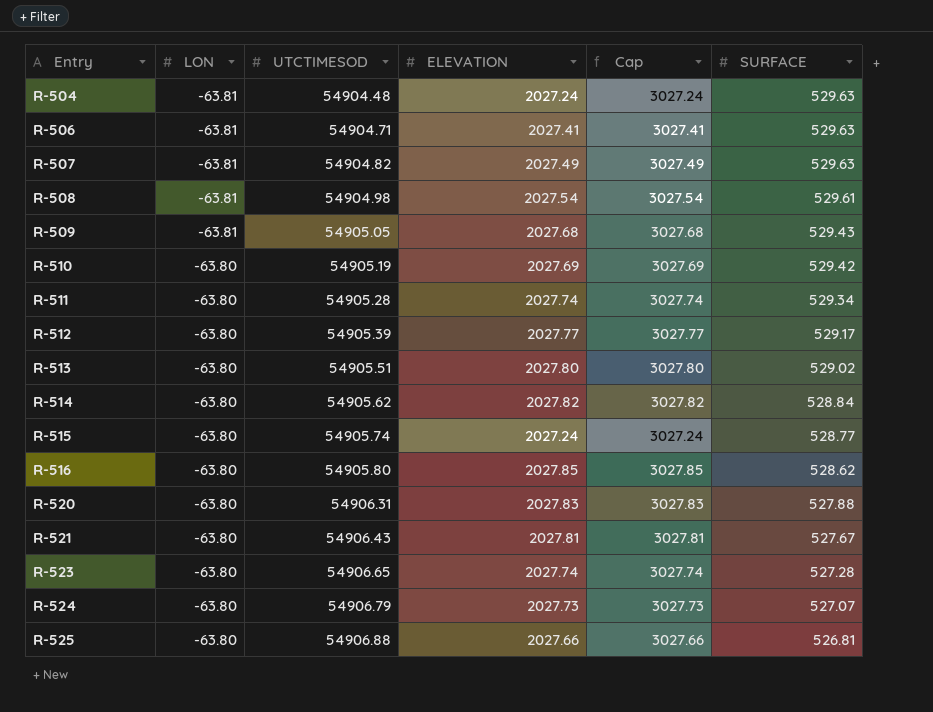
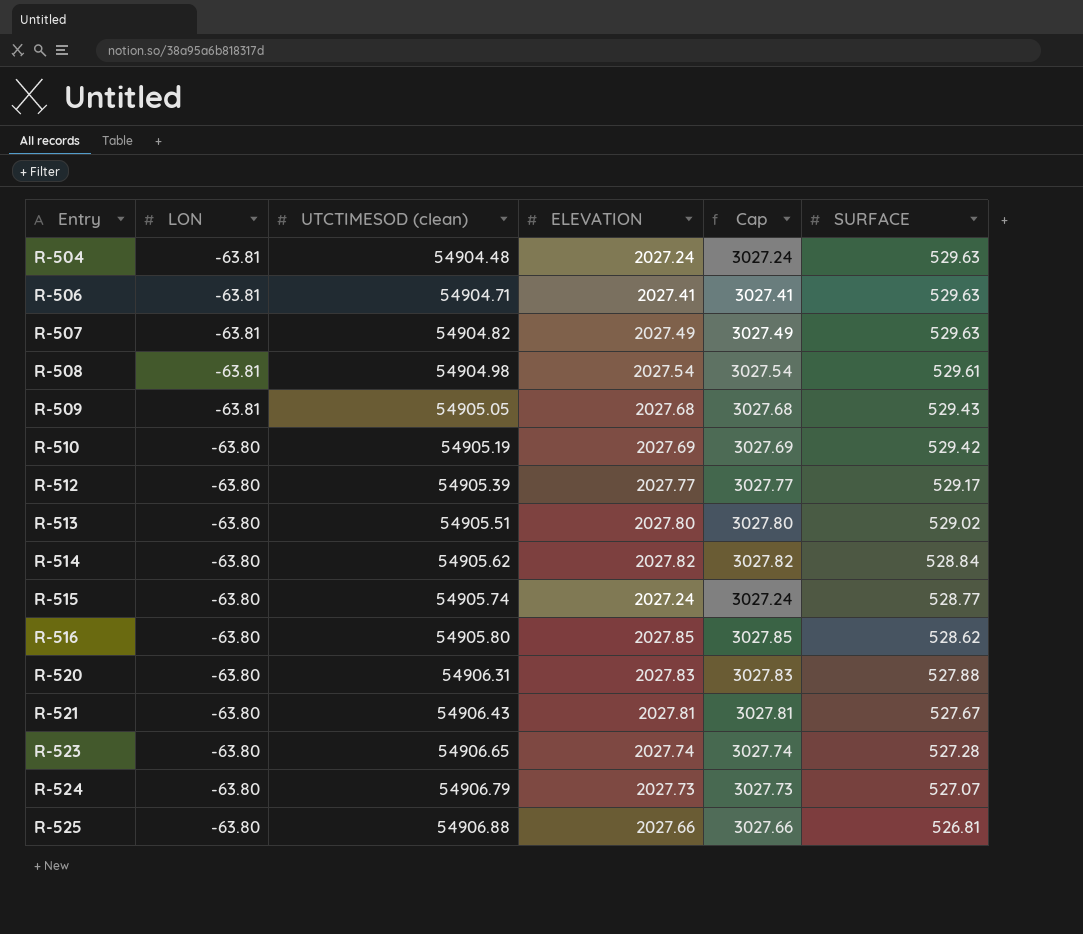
column name: UTCTIMESOD -> UTCTIMESOD (clean)
row R-511: -63.80 | 54905.28 | 2027.74 | 3027.74 | 529.34 -> none

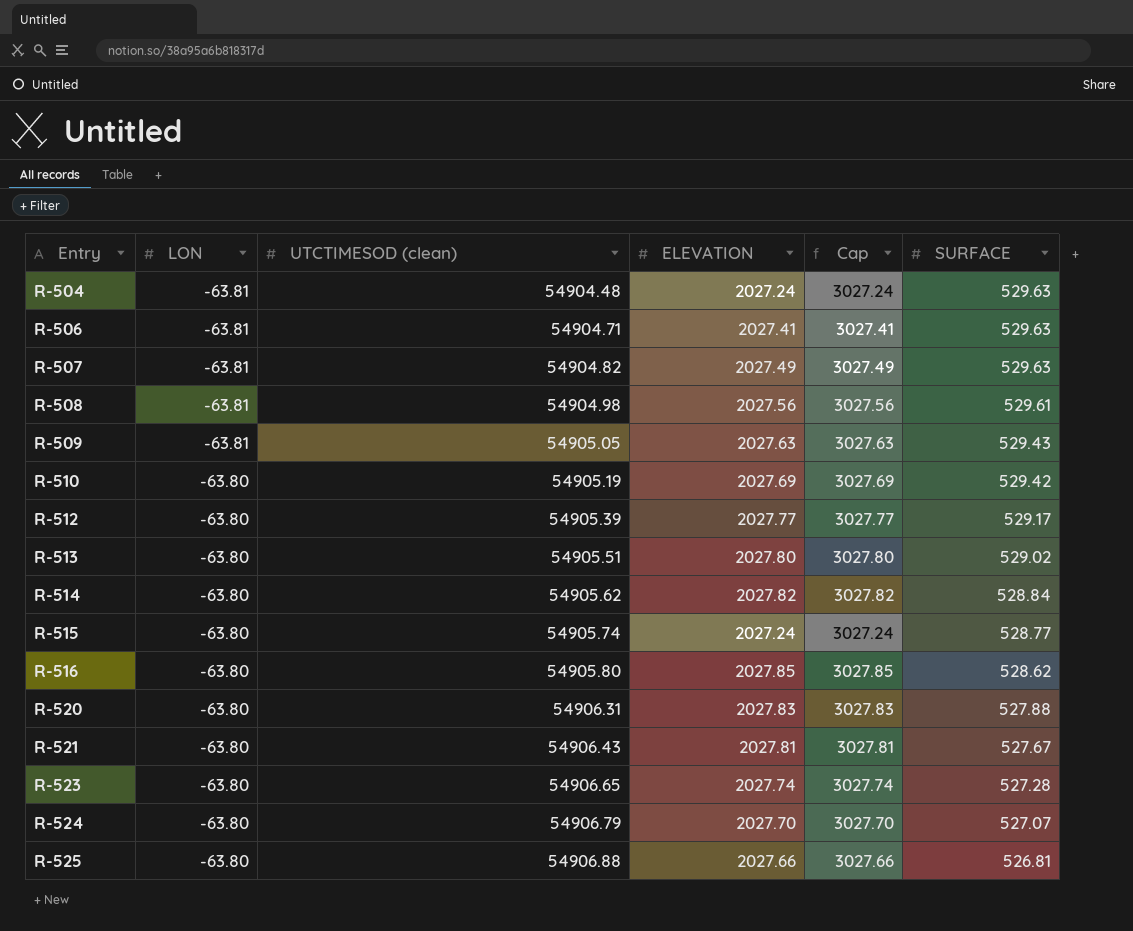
R-508 | ELEVATION: 2027.54 -> 2027.56
R-508 | Cap: 3027.54 -> 3027.56
R-509 | ELEVATION: 2027.68 -> 2027.63
R-509 | Cap: 3027.68 -> 3027.63
R-524 | ELEVATION: 2027.73 -> 2027.70
R-524 | Cap: 3027.73 -> 3027.70

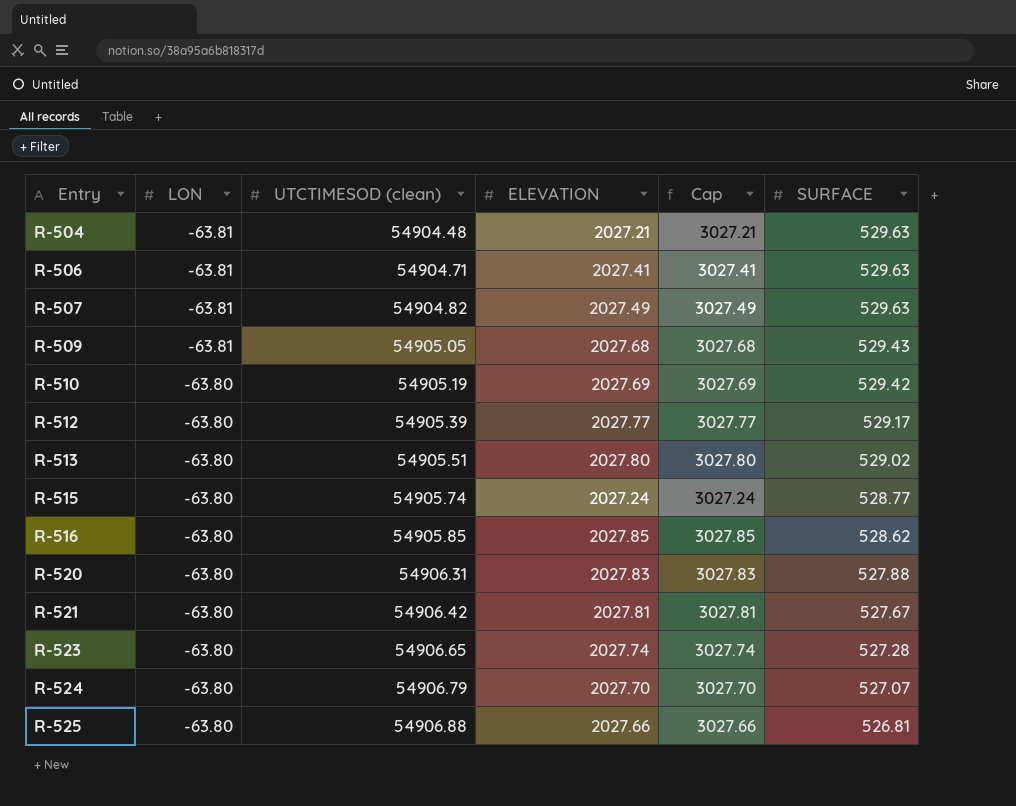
row R-508: -63.81 | 54904.98 | 2027.56 | 3027.56 | 529.61 -> none
row R-514: -63.80 | 54905.62 | 2027.82 | 3027.82 | 528.84 -> none
R-504 | ELEVATION: 2027.24 -> 2027.21
R-504 | Cap: 3027.24 -> 3027.21
R-509 | ELEVATION: 2027.63 -> 2027.68
R-509 | Cap: 3027.63 -> 3027.68
R-516 | UTCTIMESOD (clean): 54905.80 -> 54905.85
R-521 | UTCTIMESOD (clean): 54906.43 -> 54906.42

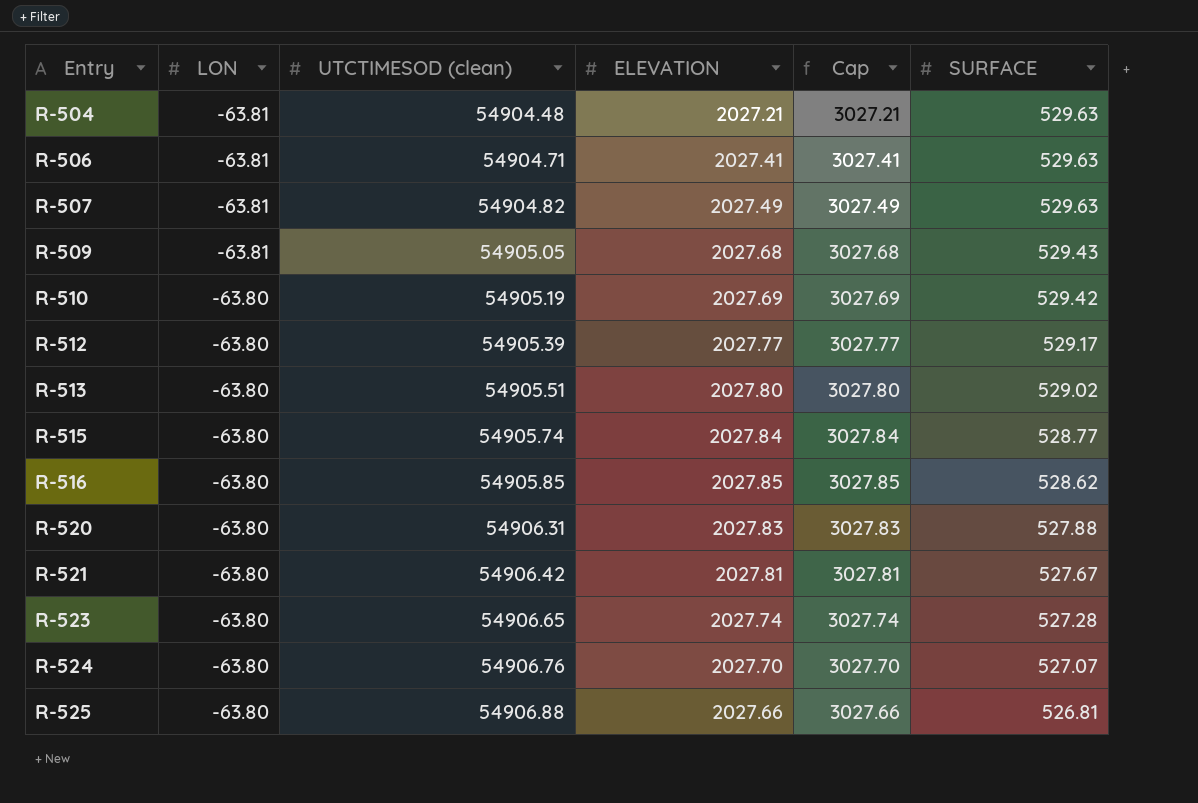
R-515 | ELEVATION: 2027.24 -> 2027.84
R-515 | Cap: 3027.24 -> 3027.84
R-524 | UTCTIMESOD (clean): 54906.79 -> 54906.76

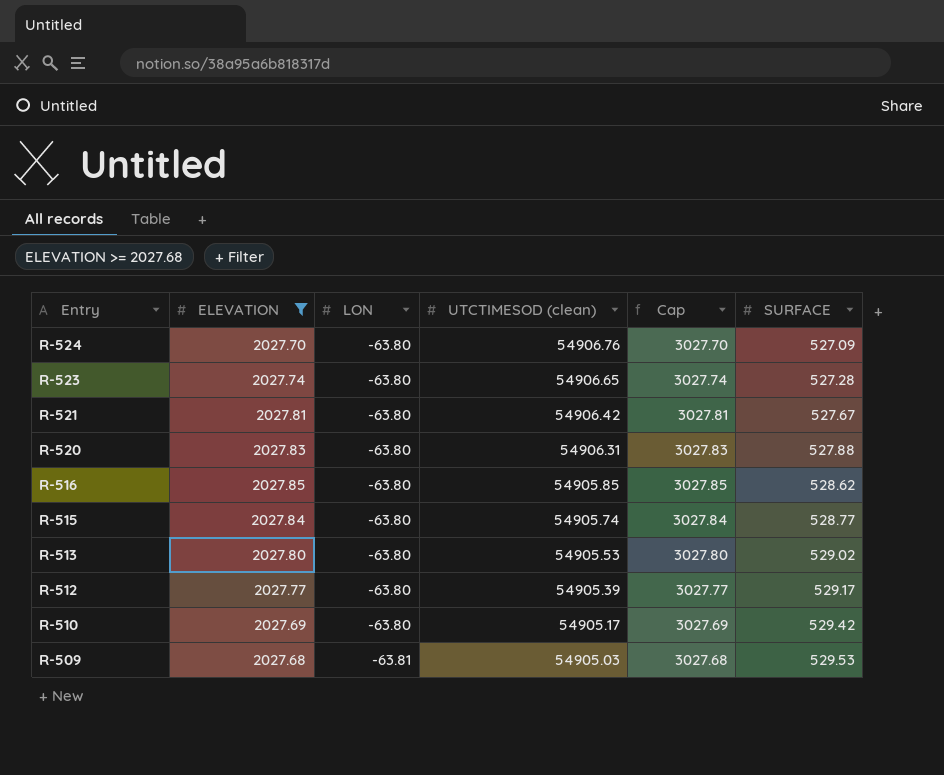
filter: none -> ELEVATION >= 2027.68
row order: Entry ascending -> Entry descending
column ELEVATION | position: 4 -> 2
R-524 | SURFACE: 527.07 -> 527.09
R-513 | UTCTIMESOD (clean): 54905.51 -> 54905.53
R-510 | UTCTIMESOD (clean): 54905.19 -> 54905.17
R-509 | UTCTIMESOD (clean): 54905.05 -> 54905.03
R-509 | SURFACE: 529.43 -> 529.53

